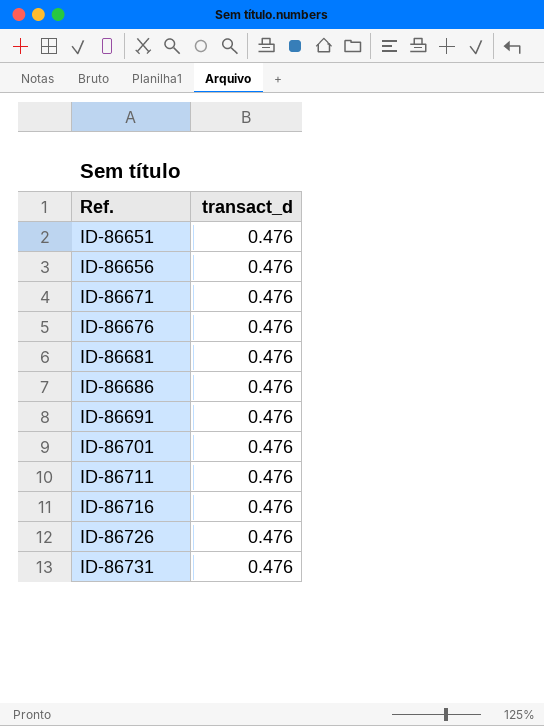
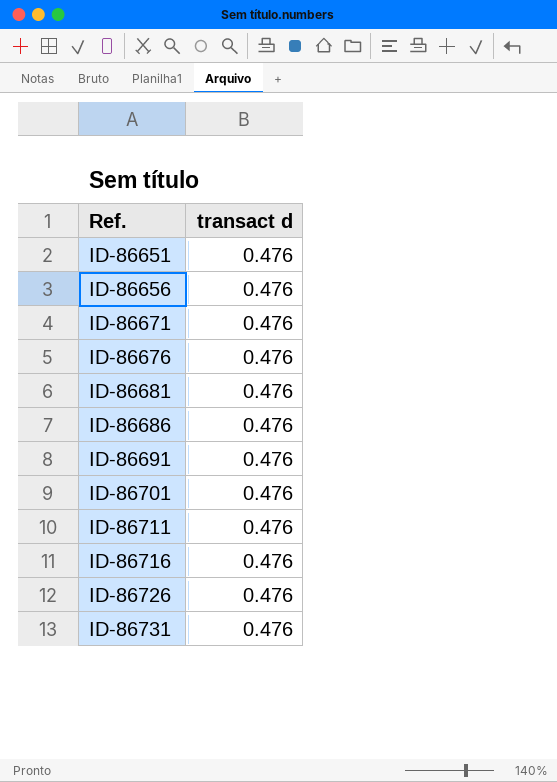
column name: transact_d -> transact d

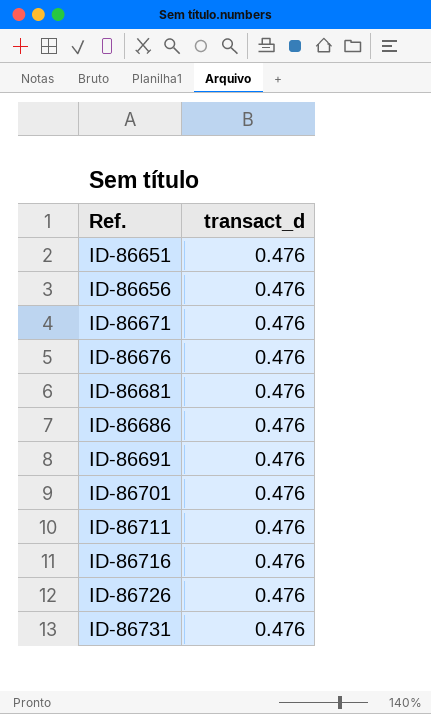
column name: transact d -> transact_d

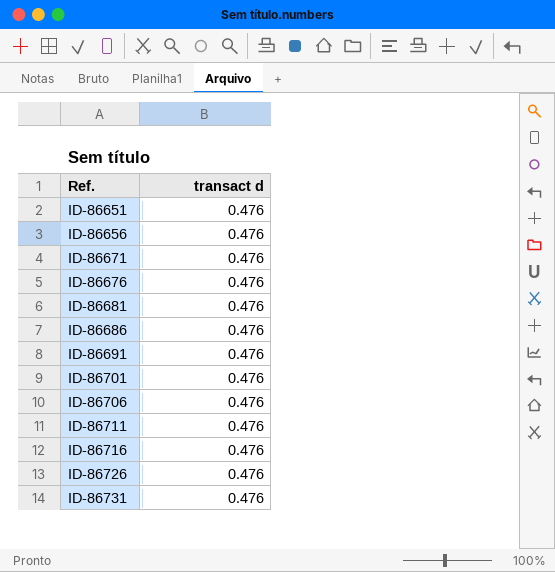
column name: transact_d -> transact d
row ID-86706: none -> 0.476

